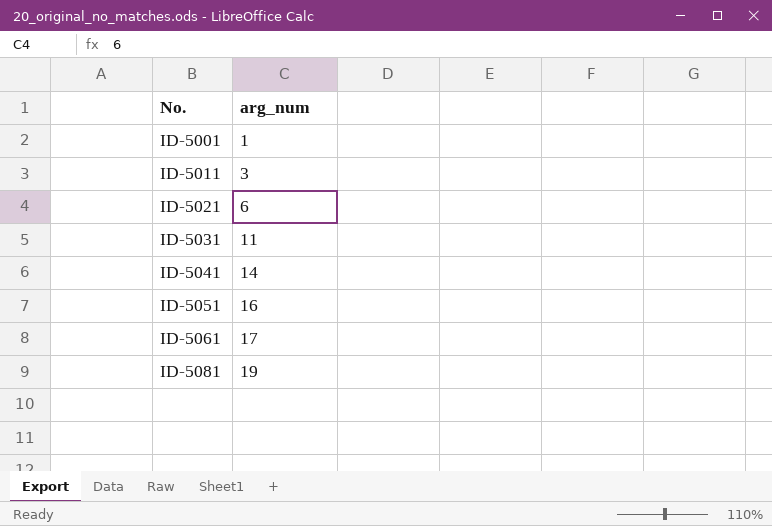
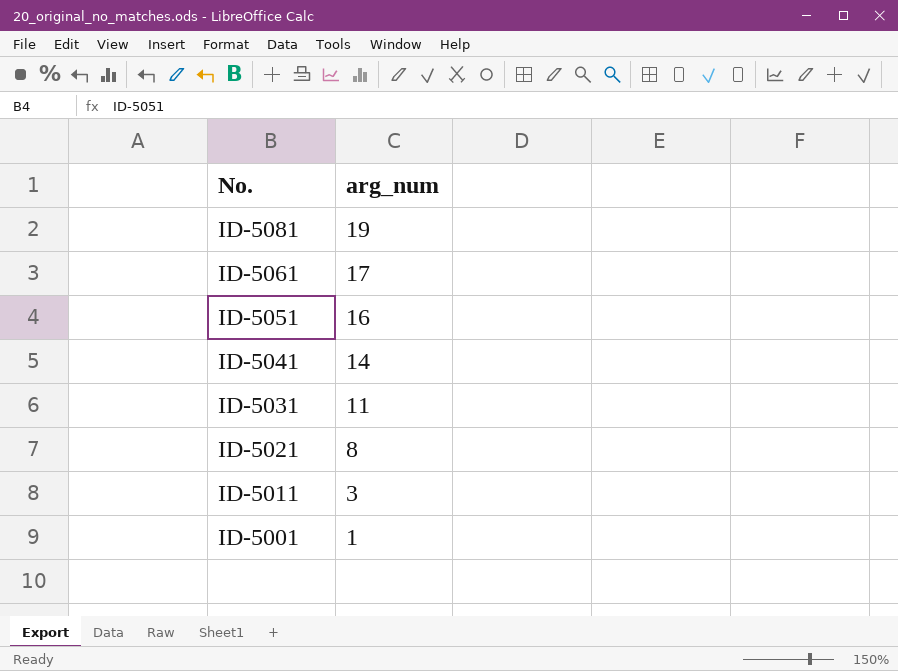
row order: No. ascending -> No. descending
ID-5021 | arg_num: 6 -> 8

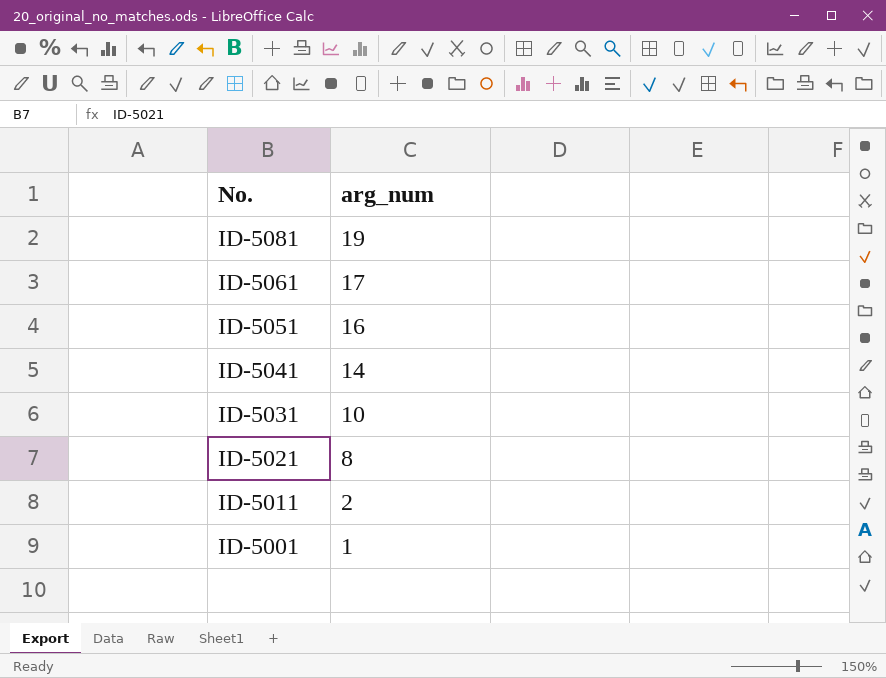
ID-5031 | arg_num: 11 -> 10
ID-5011 | arg_num: 3 -> 2

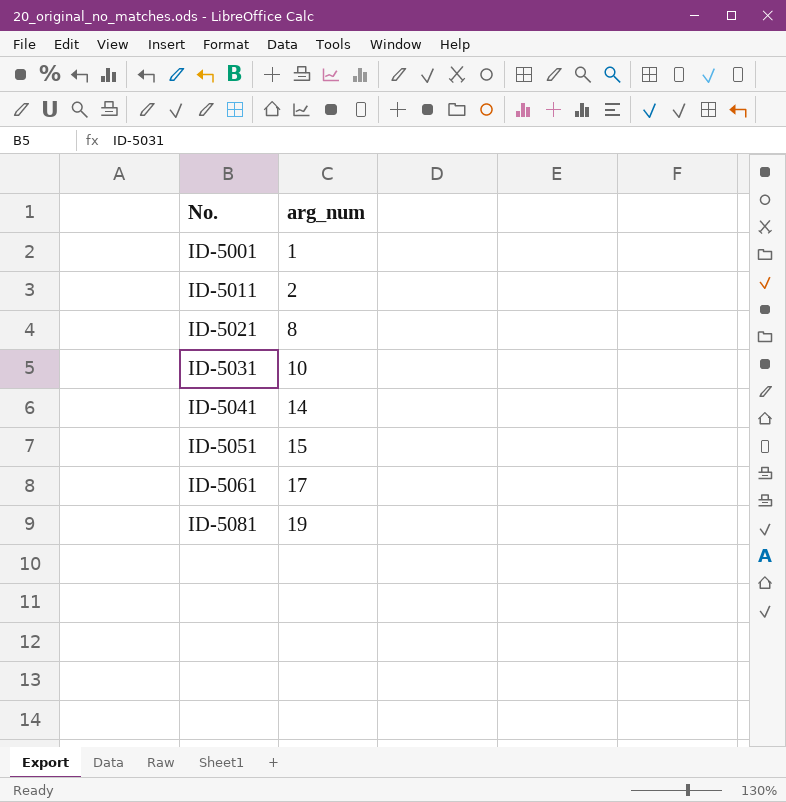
row order: No. descending -> No. ascending
ID-5051 | arg_num: 16 -> 15

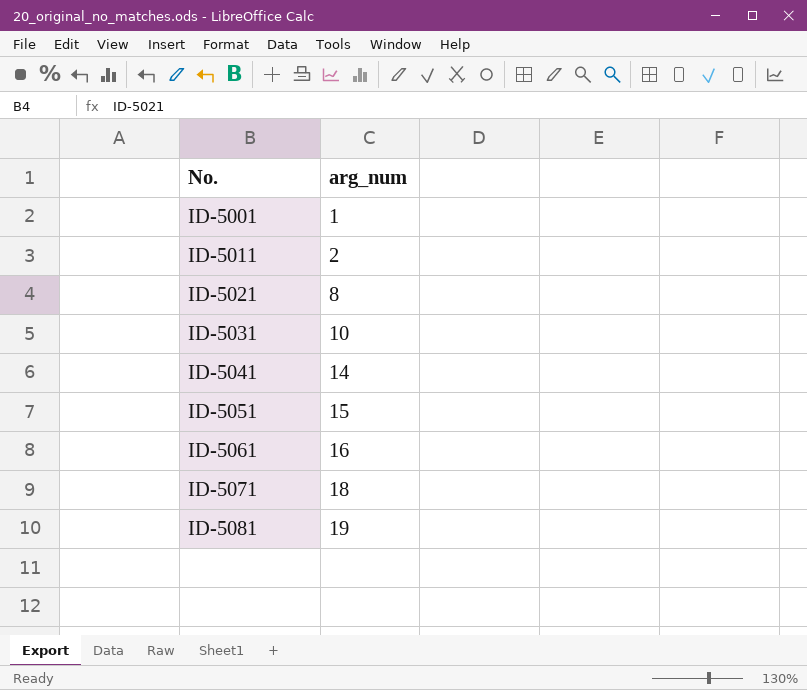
ID-5061 | arg_num: 17 -> 16
row ID-5071: none -> 18

